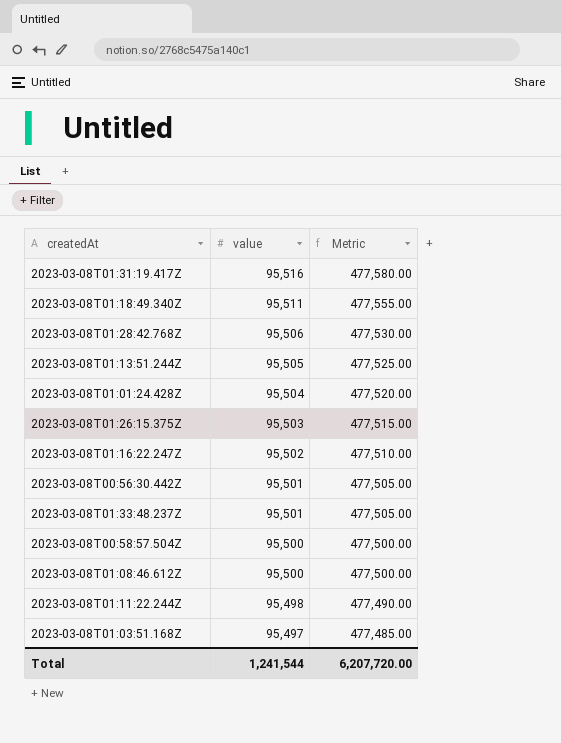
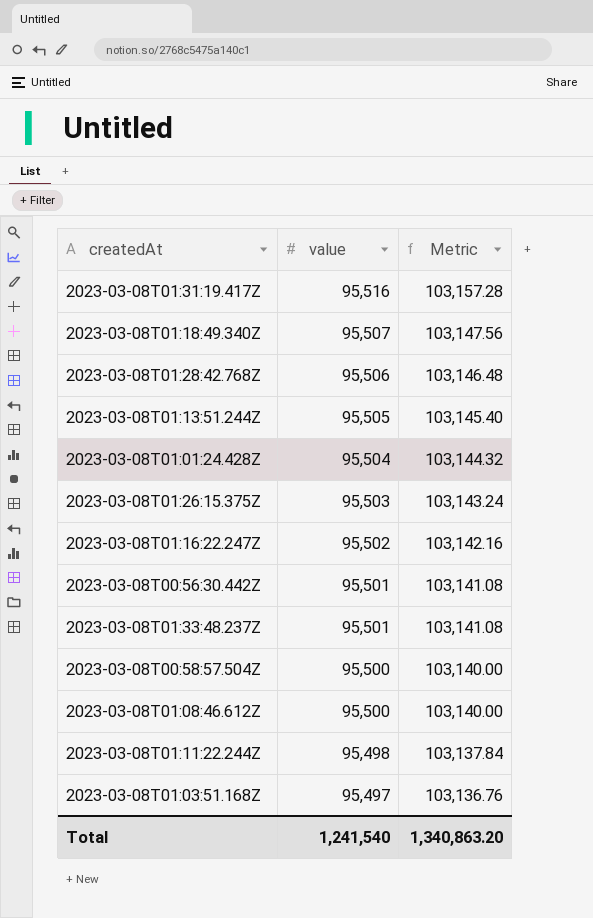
column Metric | formula: [value] * 5 -> [value] * 1.08
2023-03-08T01:18:49.340Z | value: 95,511 -> 95,507
Total | value: 1,241,544 -> 1,241,540
Total | Metric: 6,207,720.00 -> 1,340,863.20

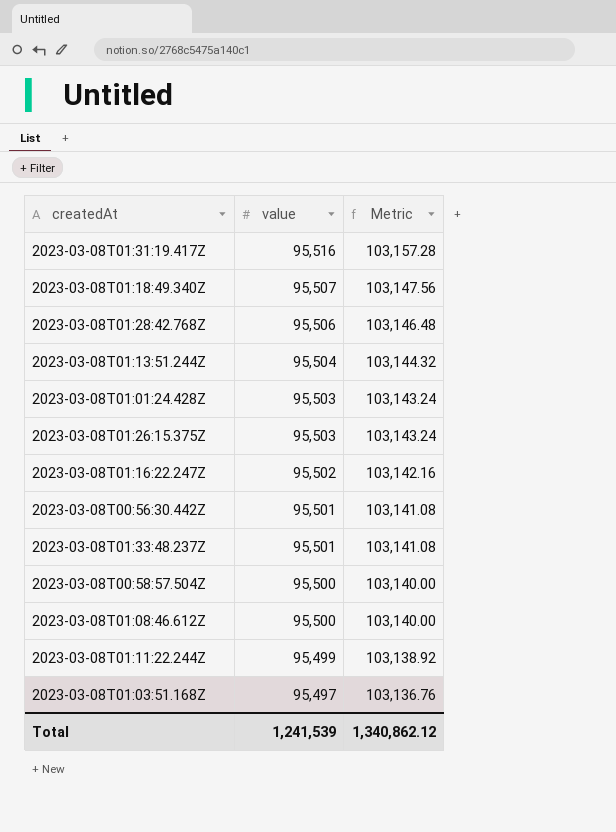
2023-03-08T01:13:51.244Z | value: 95,505 -> 95,504
2023-03-08T01:13:51.244Z | Metric: 103,145.40 -> 103,144.32
2023-03-08T01:01:24.428Z | value: 95,504 -> 95,503
2023-03-08T01:01:24.428Z | Metric: 103,144.32 -> 103,143.24
2023-03-08T01:11:22.244Z | value: 95,498 -> 95,499
2023-03-08T01:11:22.244Z | Metric: 103,137.84 -> 103,138.92
Total | value: 1,241,540 -> 1,241,539
Total | Metric: 1,340,863.20 -> 1,340,862.12

